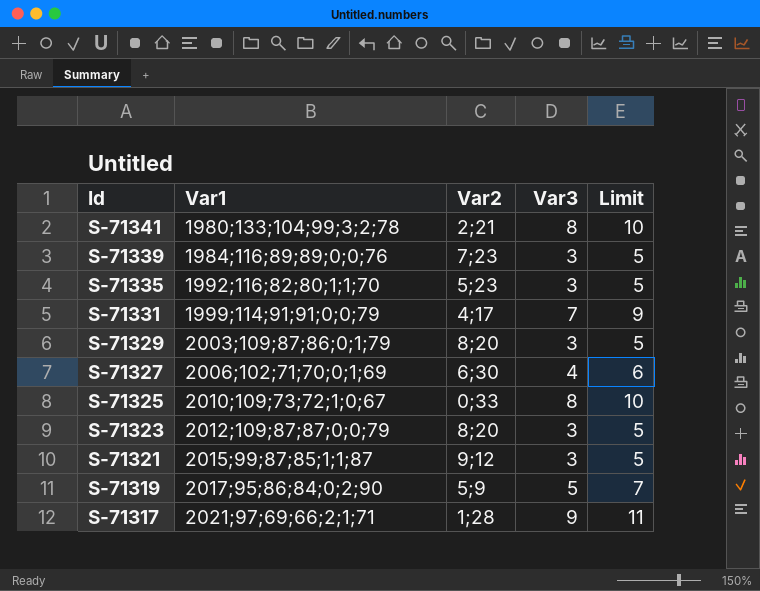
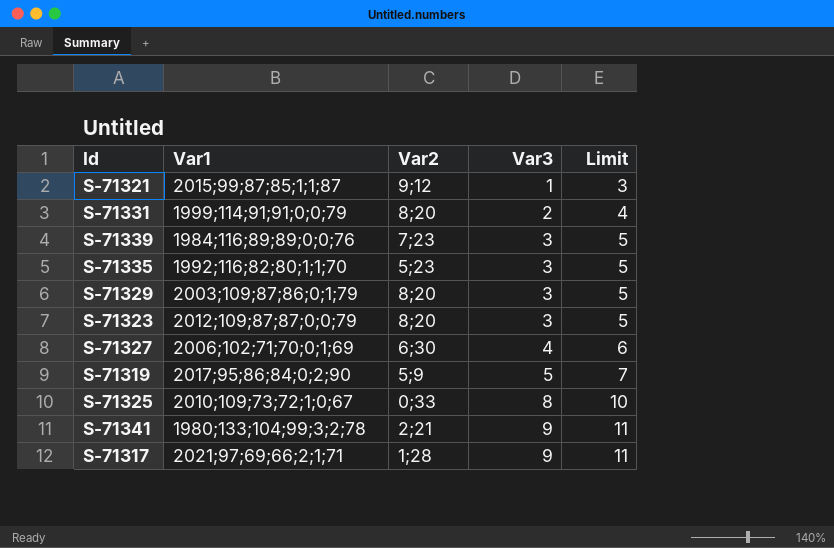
row order: Id descending -> Var3 ascending
S-71321 | Var3: 3 -> 1
S-71321 | Limit: 5 -> 3
S-71331 | Var2: 4;17 -> 8;20
S-71331 | Var3: 7 -> 2
S-71331 | Limit: 9 -> 4
S-71341 | Var3: 8 -> 9
S-71341 | Limit: 10 -> 11

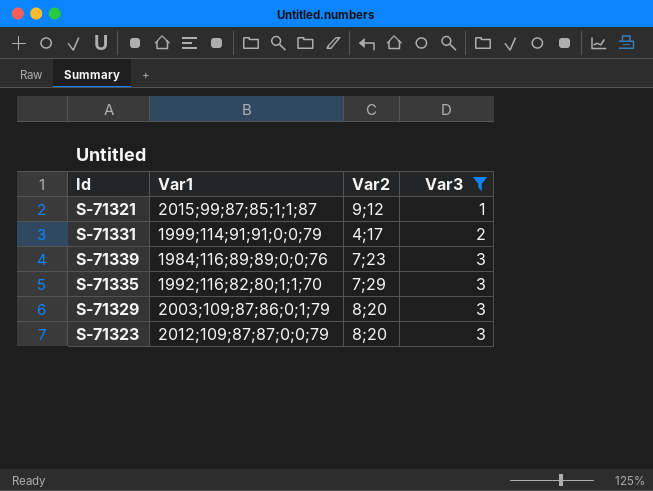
filter: none -> Var3 <= 3
column Limit | formula: [Var3] + 2 -> none
S-71331 | Var2: 8;20 -> 4;17
S-71335 | Var2: 5;23 -> 7;29

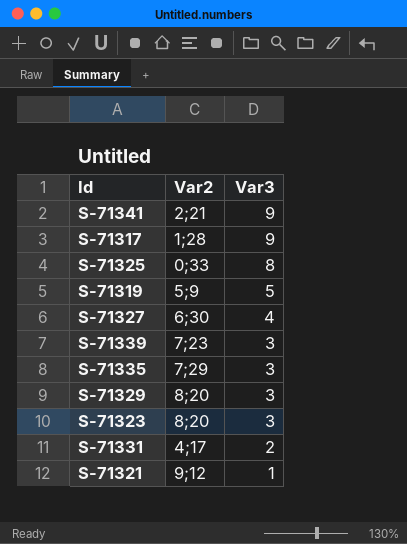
filter: Var3 <= 3 -> none
row order: Var3 ascending -> Var3 descending
column Var1 | position: 2 -> none

